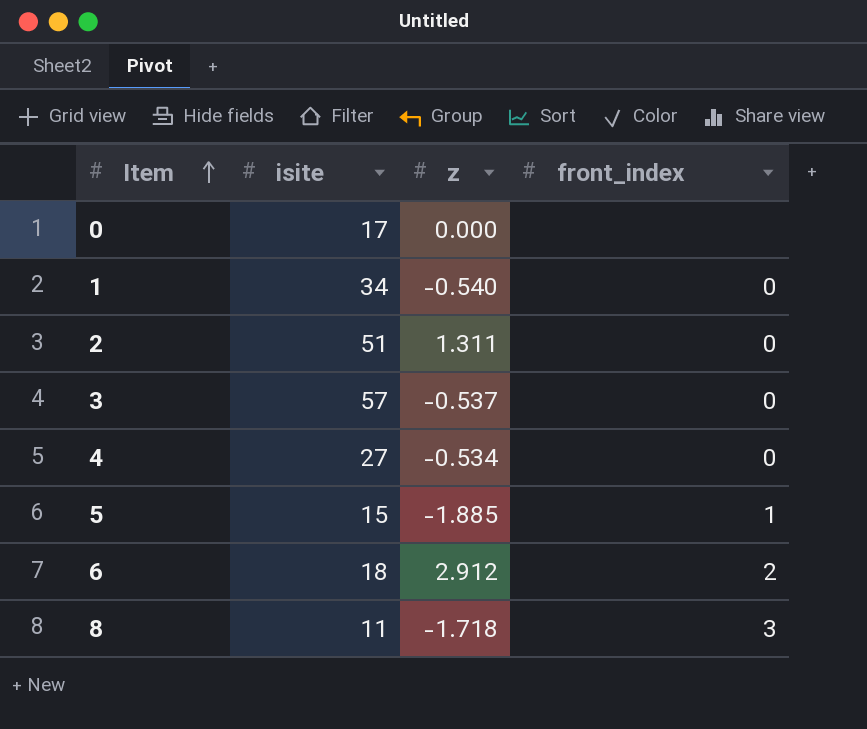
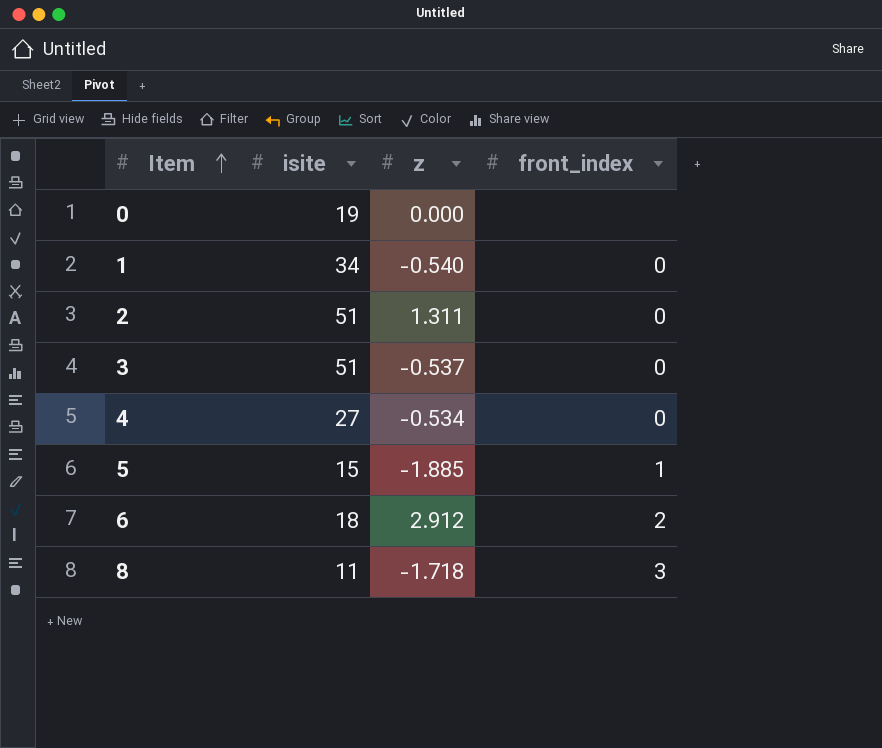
0 | isite: 17 -> 19
3 | isite: 57 -> 51

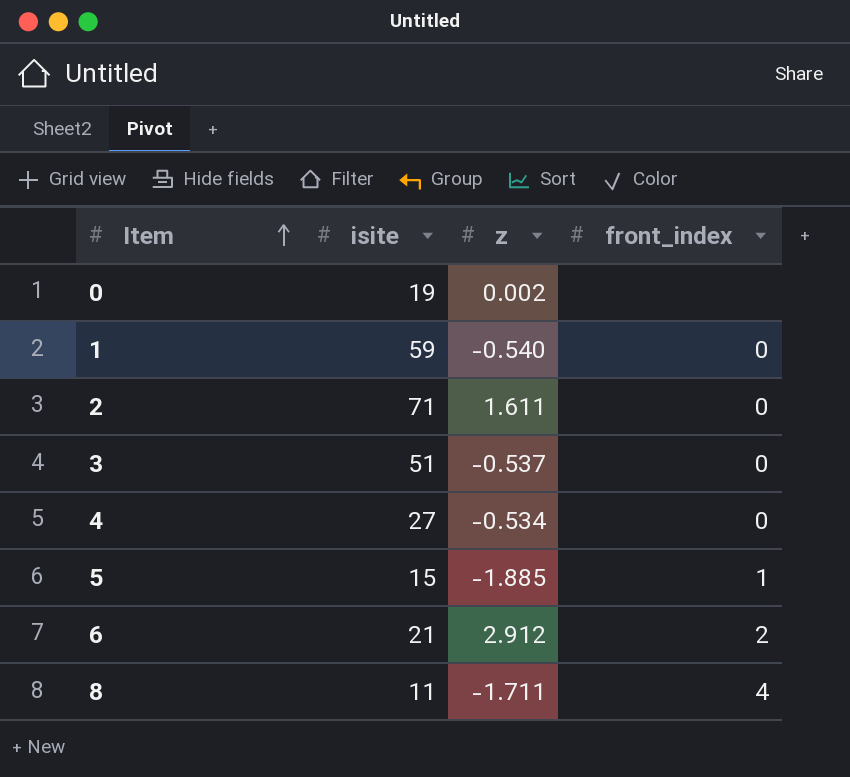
0 | z: 0.000 -> 0.002
1 | isite: 34 -> 59
2 | isite: 51 -> 71
2 | z: 1.311 -> 1.611
6 | isite: 18 -> 21
8 | z: -1.718 -> -1.711
8 | front_index: 3 -> 4

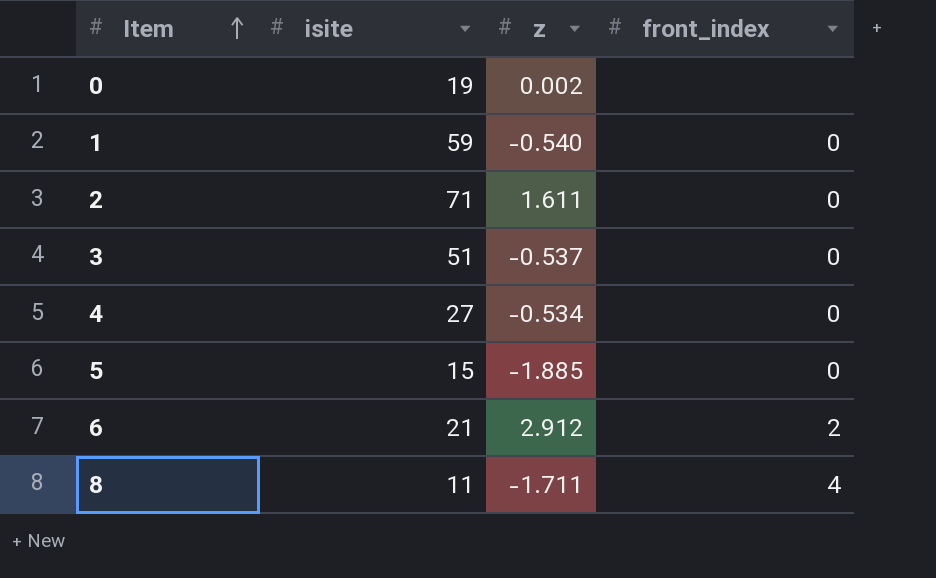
5 | front_index: 1 -> 0

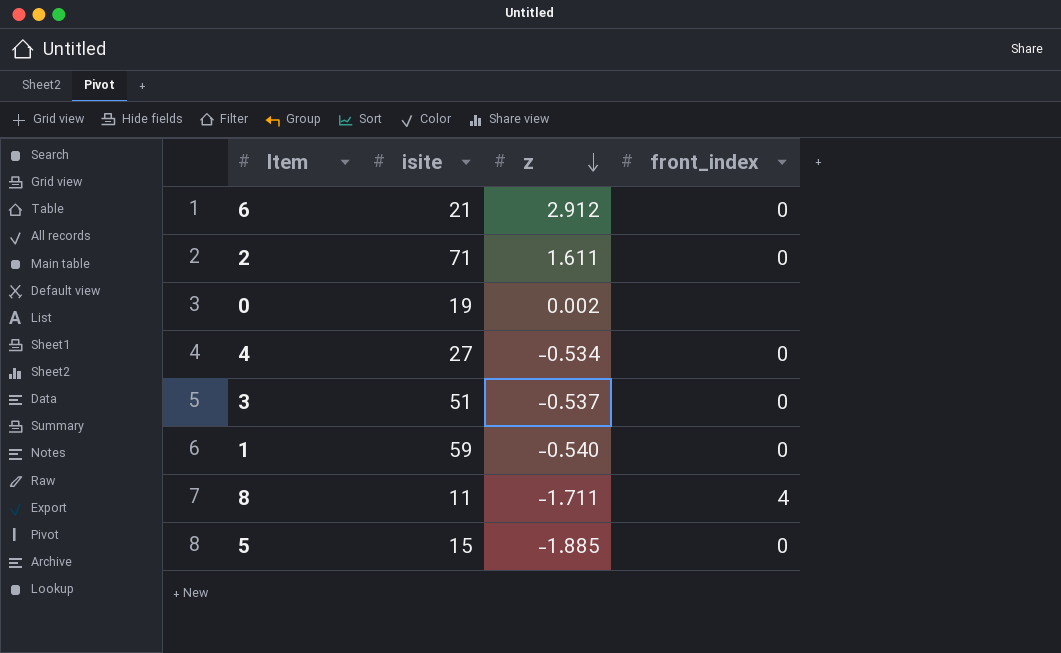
row order: Item ascending -> z descending
6 | front_index: 2 -> 0

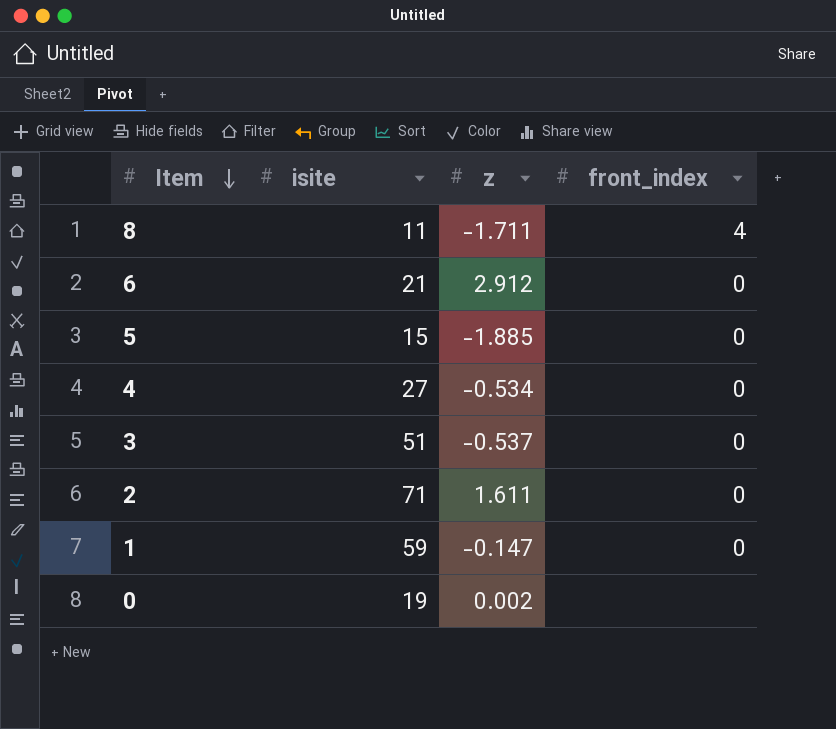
row order: z descending -> Item descending
1 | z: -0.540 -> -0.147

